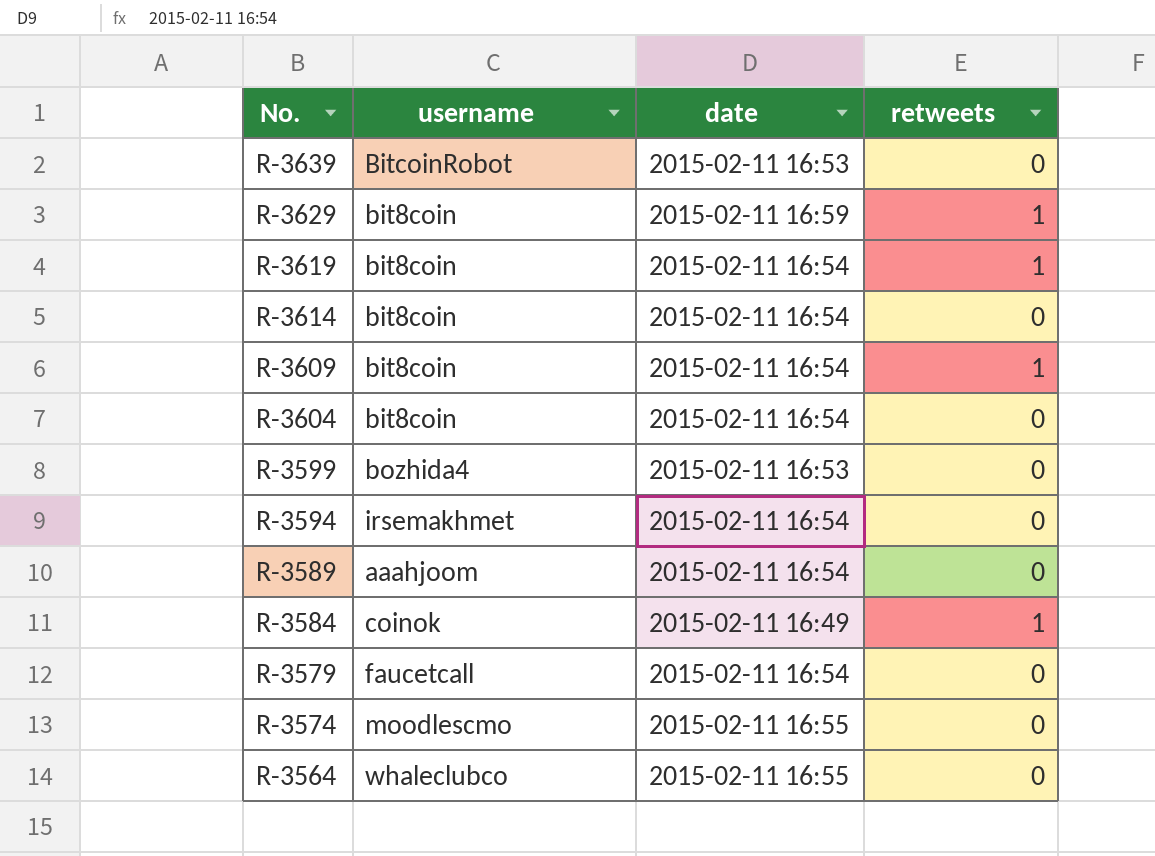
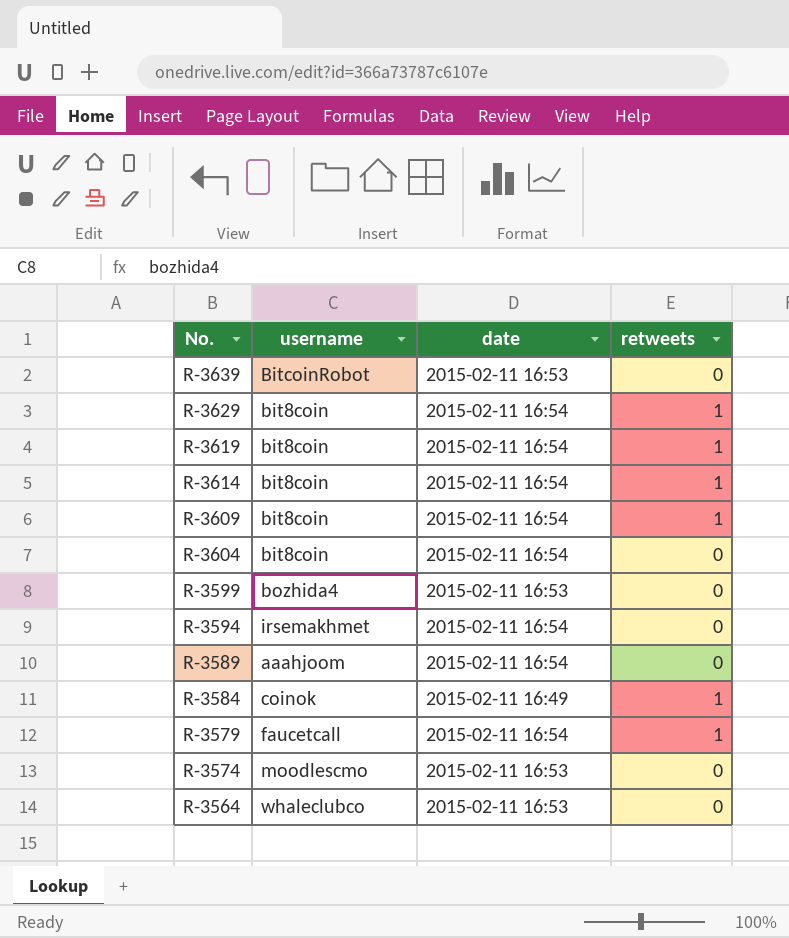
R-3629 | date: 2015-02-11 16:59 -> 2015-02-11 16:54
R-3614 | retweets: 0 -> 1
R-3579 | retweets: 0 -> 1
R-3574 | date: 2015-02-11 16:55 -> 2015-02-11 16:53
R-3564 | date: 2015-02-11 16:55 -> 2015-02-11 16:53

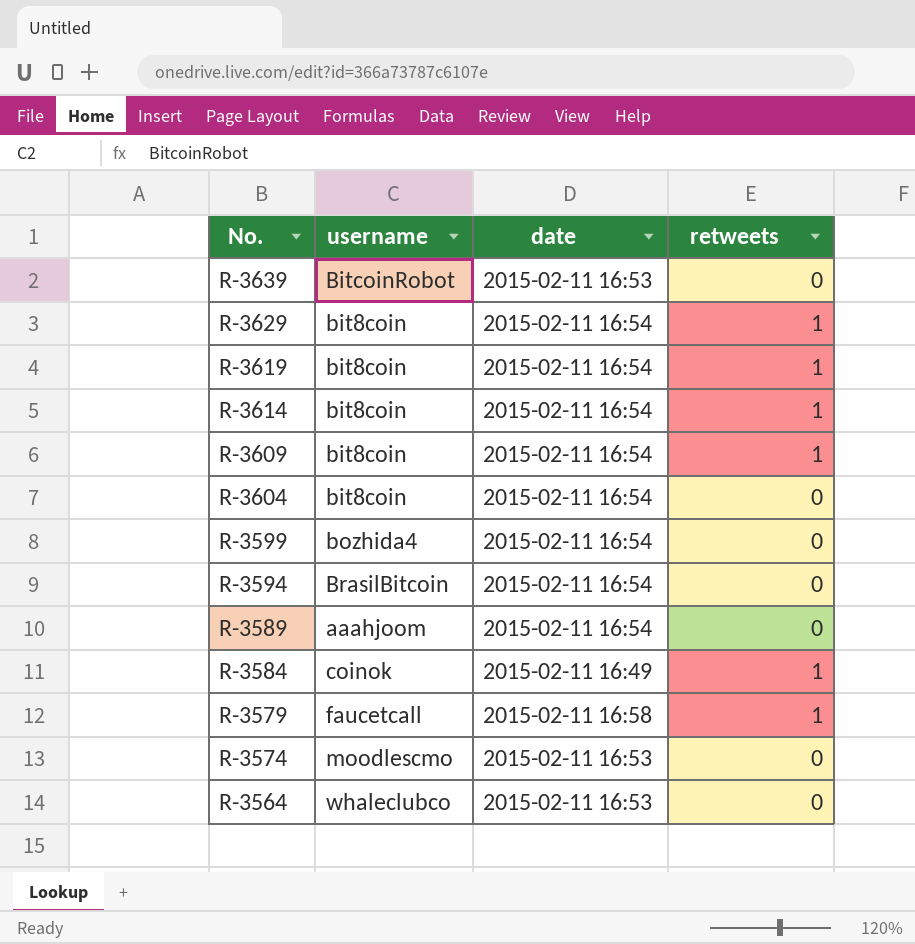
R-3599 | date: 2015-02-11 16:53 -> 2015-02-11 16:54
R-3594 | username: irsemakhmet -> BrasilBitcoin
R-3579 | date: 2015-02-11 16:54 -> 2015-02-11 16:58

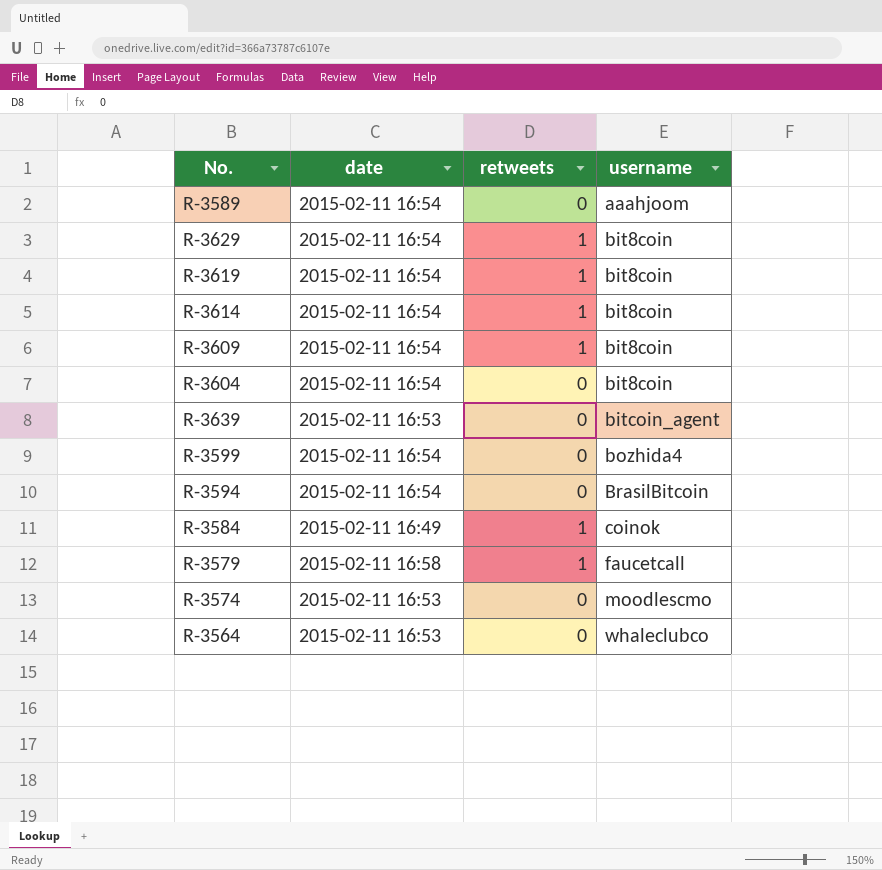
row order: No. descending -> username ascending
column username | position: 2 -> 4
R-3639 | username: BitcoinRobot -> bitcoin_agent

